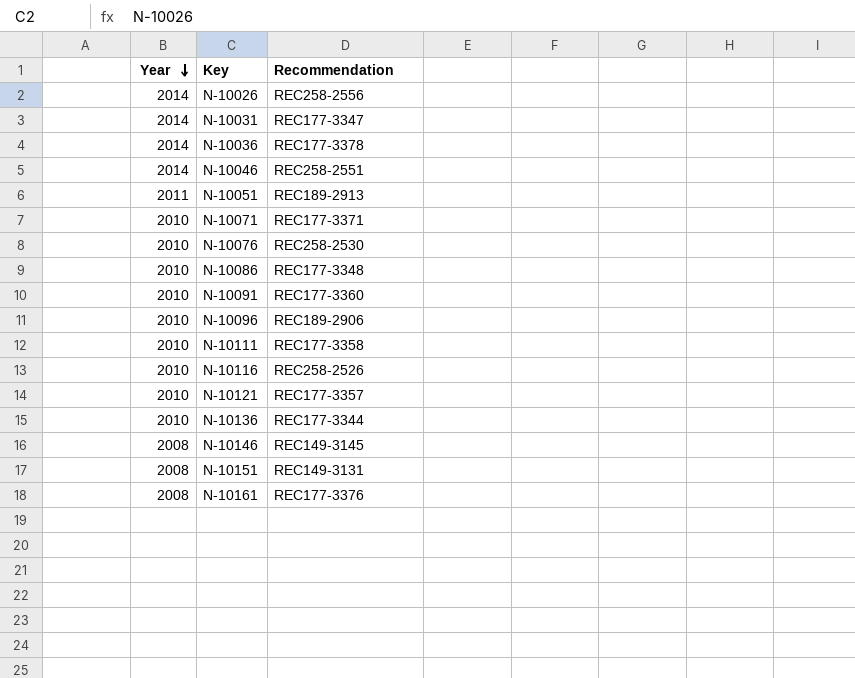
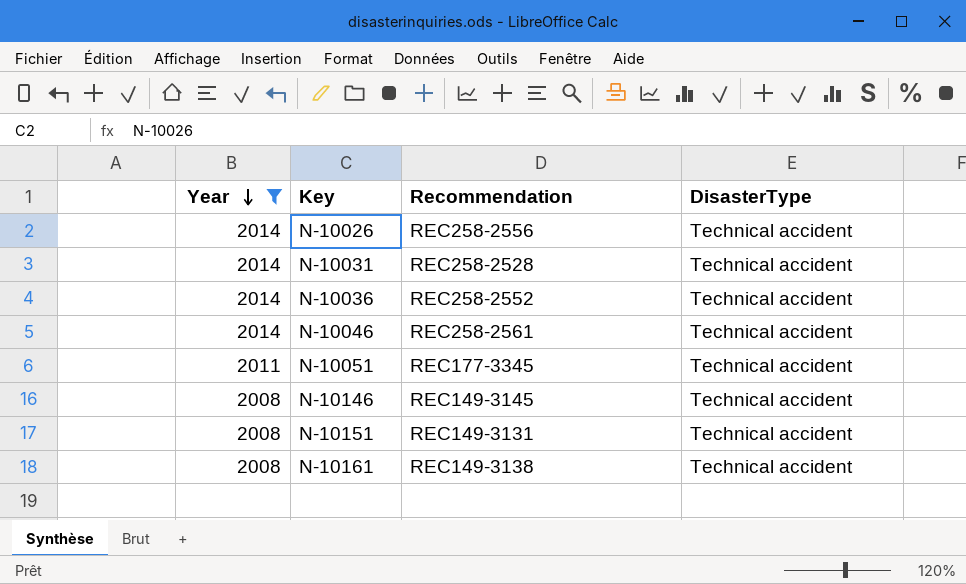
filter: none -> Year != 2010
column DisasterType | position: none -> 4
N-10031 | Recommendation: REC177-3347 -> REC258-2528
N-10036 | Recommendation: REC177-3378 -> REC258-2552
N-10046 | Recommendation: REC258-2551 -> REC258-2561
N-10051 | Recommendation: REC189-2913 -> REC177-3345
N-10161 | Recommendation: REC177-3376 -> REC149-3138

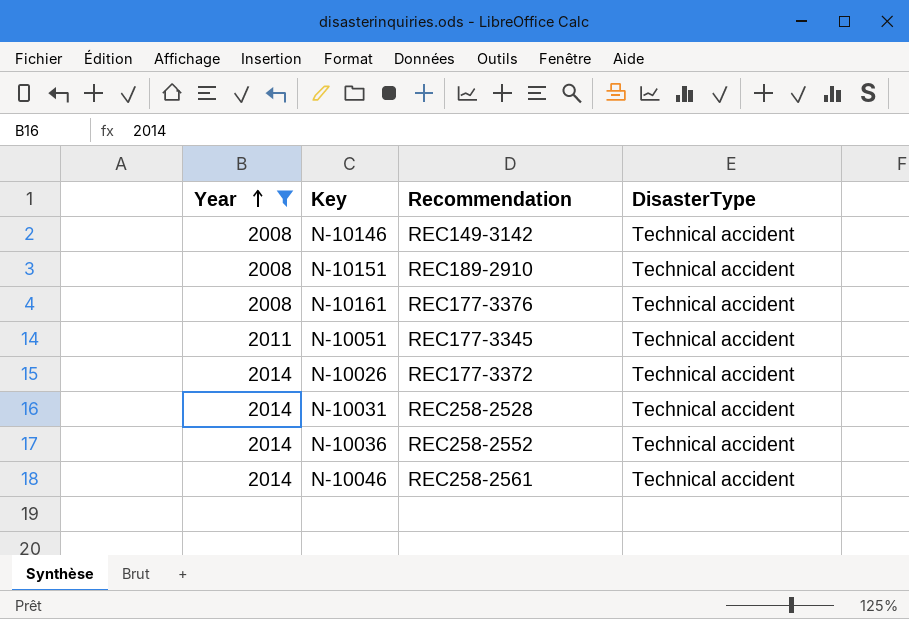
row order: Year descending -> Year ascending
N-10146 | Recommendation: REC149-3145 -> REC149-3142
N-10151 | Recommendation: REC149-3131 -> REC189-2910
N-10161 | Recommendation: REC149-3138 -> REC177-3376
N-10026 | Recommendation: REC258-2556 -> REC177-3372

